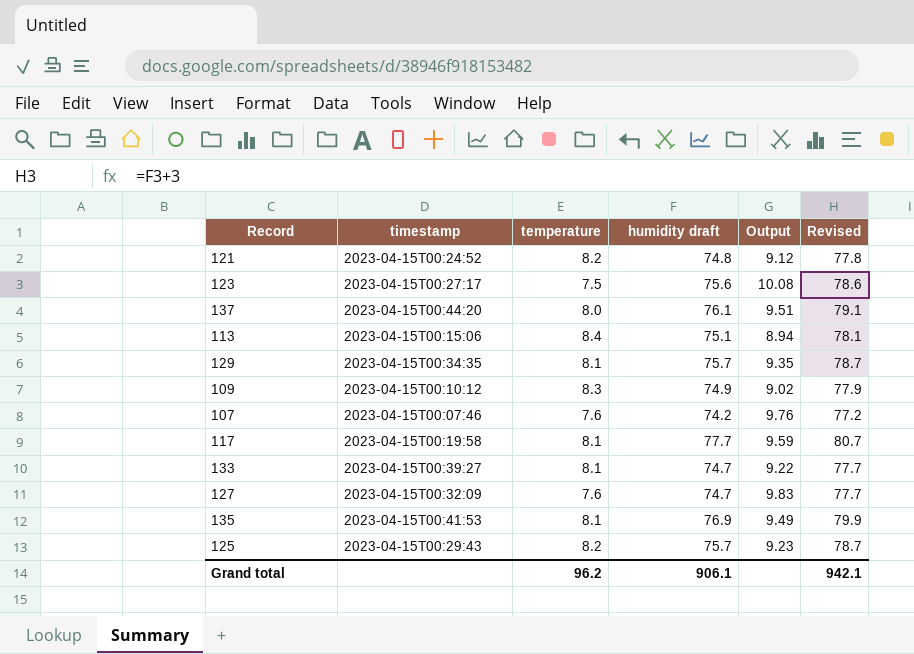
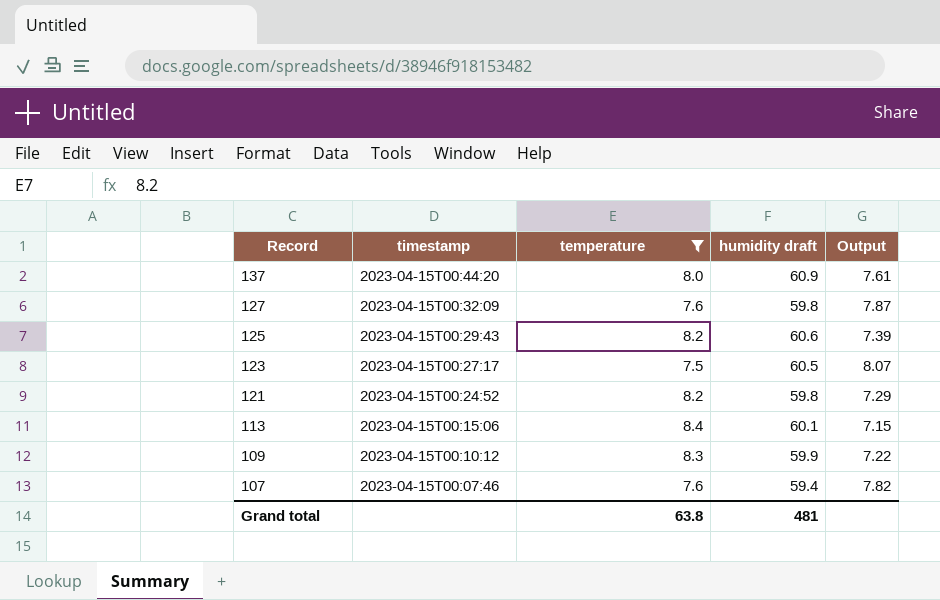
filter: none -> temperature != 8.1
row order: none -> Record descending
column Revised | formula: [humidity draft] + 3 -> none
137 | humidity draft: 76.1 -> 60.9
137 | Output: 9.51 -> 7.61
127 | humidity draft: 74.7 -> 59.8
127 | Output: 9.83 -> 7.87
125 | humidity draft: 75.7 -> 60.6
125 | Output: 9.23 -> 7.39
123 | humidity draft: 75.6 -> 60.5
123 | Output: 10.08 -> 8.07
121 | humidity draft: 74.8 -> 59.8
121 | Output: 9.12 -> 7.29
113 | humidity draft: 75.1 -> 60.1
113 | Output: 8.94 -> 7.15
109 | humidity draft: 74.9 -> 59.9
109 | Output: 9.02 -> 7.22
107 | humidity draft: 74.2 -> 59.4
107 | Output: 9.76 -> 7.82
Grand total | temperature: 96.2 -> 63.8
Grand total | humidity draft: 906.1 -> 481

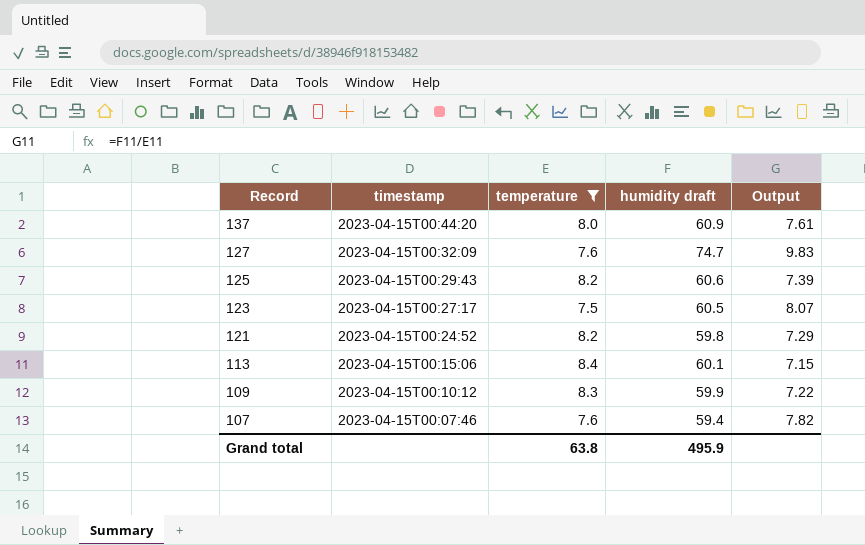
127 | humidity draft: 59.8 -> 74.7
127 | Output: 7.87 -> 9.83
Grand total | humidity draft: 481 -> 495.9

